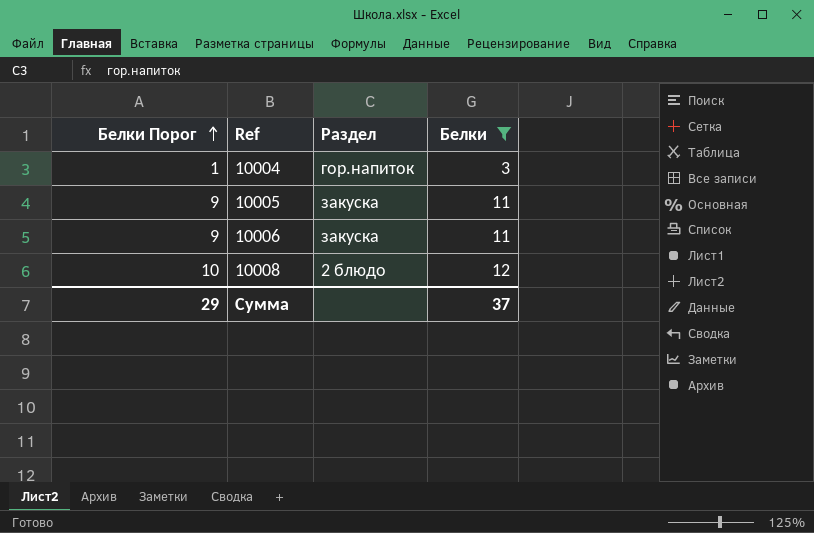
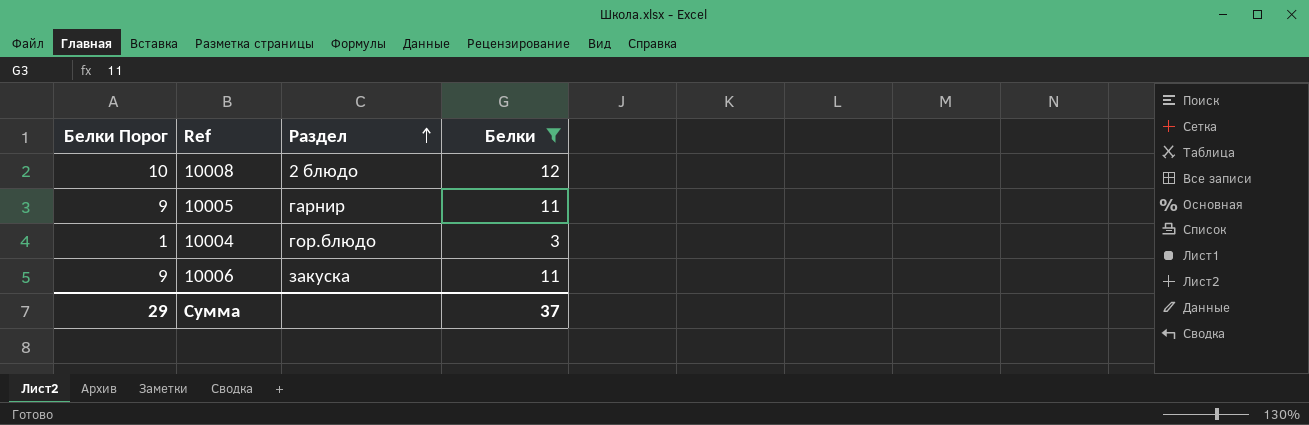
row order: Белки Порог ascending -> Раздел ascending
10005 | Раздел: закуска -> гарнир
10004 | Раздел: гор.напиток -> гор.блюдо

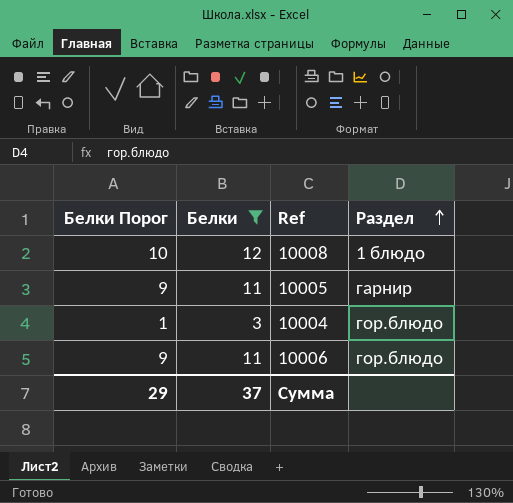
column Белки | position: 4 -> 2
10008 | Раздел: 2 блюдо -> 1 блюдо
10006 | Раздел: закуска -> гор.блюдо

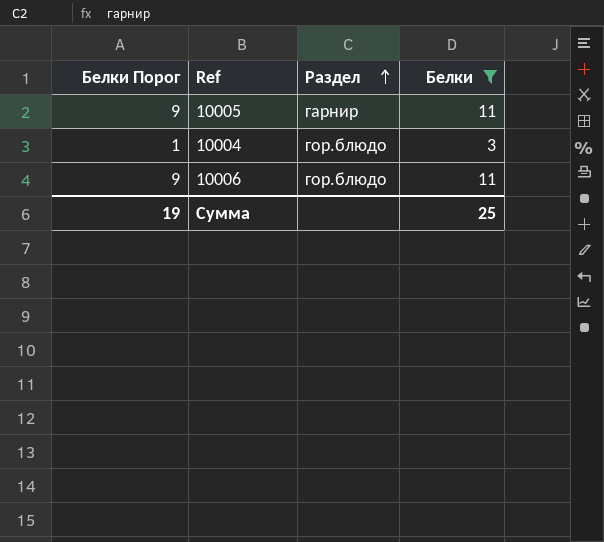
column Белки | position: 2 -> 4
row 10008: 10 | 12 | 1 блюдо -> none
Сумма | Белки Порог: 29 -> 19
Сумма | Белки: 37 -> 25

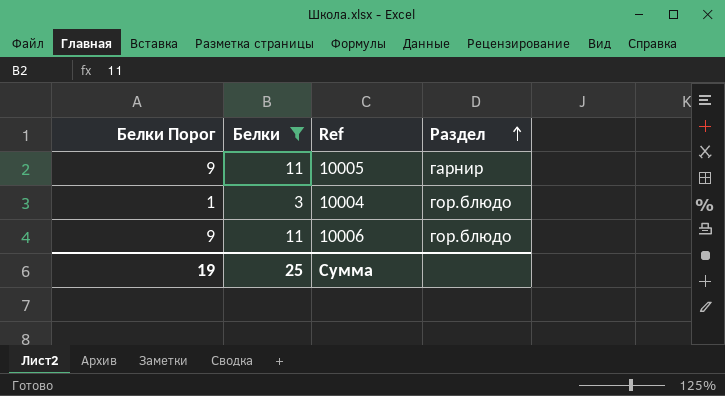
column Белки | position: 4 -> 2

